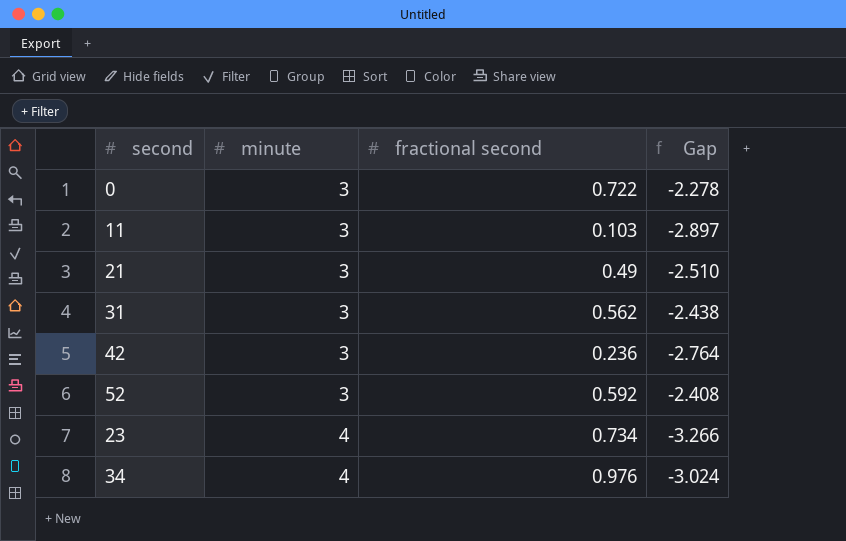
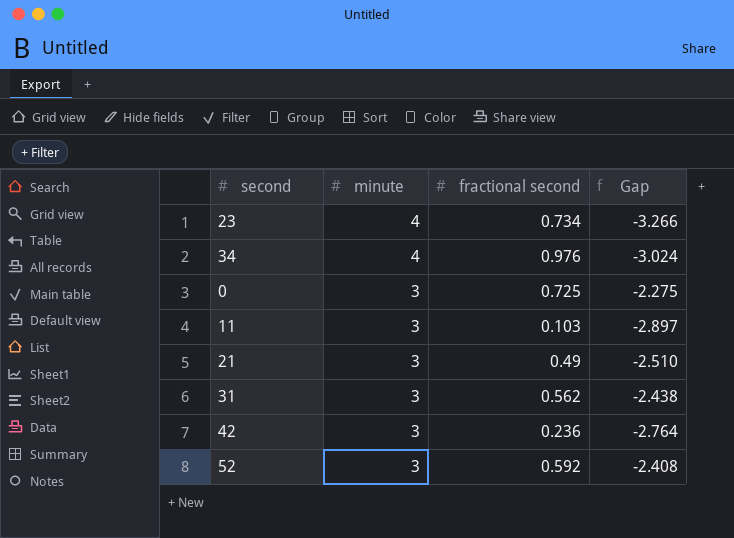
row order: minute ascending -> minute descending
0 | fractional second: 0.722 -> 0.725
0 | Gap: -2.278 -> -2.275

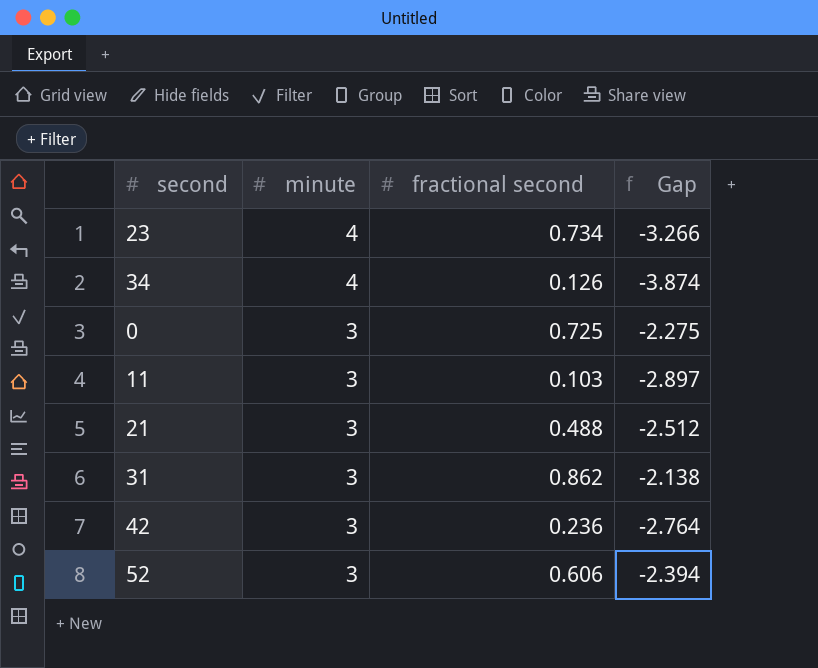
34 | fractional second: 0.976 -> 0.126
34 | Gap: -3.024 -> -3.874
21 | fractional second: 0.49 -> 0.488
21 | Gap: -2.510 -> -2.512
31 | fractional second: 0.562 -> 0.862
31 | Gap: -2.438 -> -2.138
52 | fractional second: 0.592 -> 0.606
52 | Gap: -2.408 -> -2.394

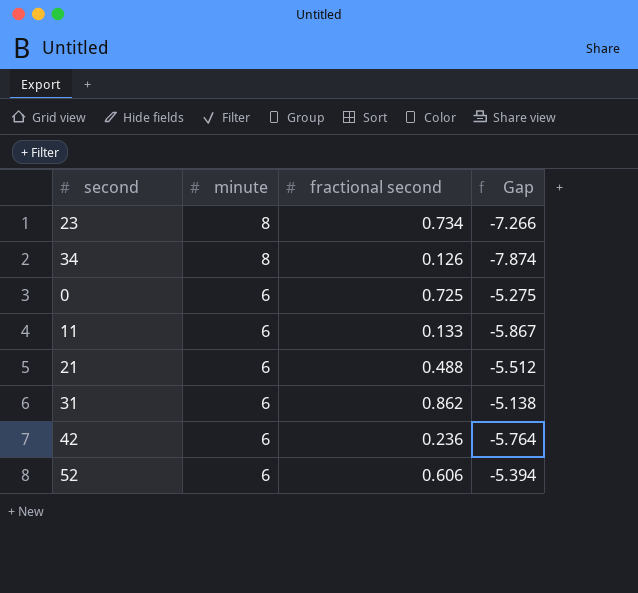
23 | minute: 4 -> 8
23 | Gap: -3.266 -> -7.266
34 | minute: 4 -> 8
34 | Gap: -3.874 -> -7.874
0 | minute: 3 -> 6
0 | Gap: -2.275 -> -5.275
11 | minute: 3 -> 6
11 | fractional second: 0.103 -> 0.133
11 | Gap: -2.897 -> -5.867
21 | minute: 3 -> 6
21 | Gap: -2.512 -> -5.512
31 | minute: 3 -> 6
31 | Gap: -2.138 -> -5.138
42 | minute: 3 -> 6
42 | Gap: -2.764 -> -5.764
52 | minute: 3 -> 6
52 | Gap: -2.394 -> -5.394

